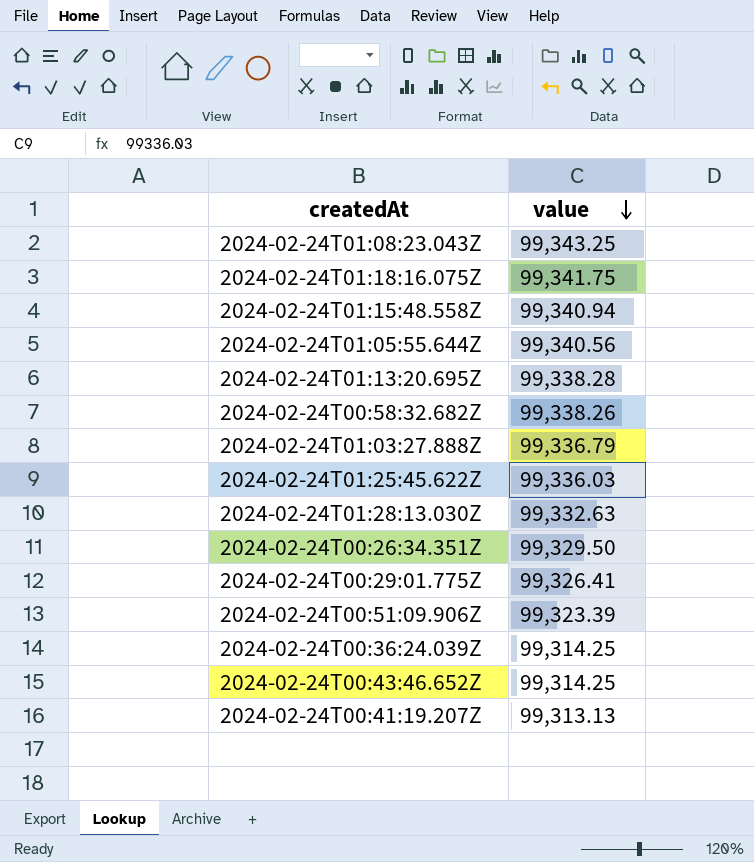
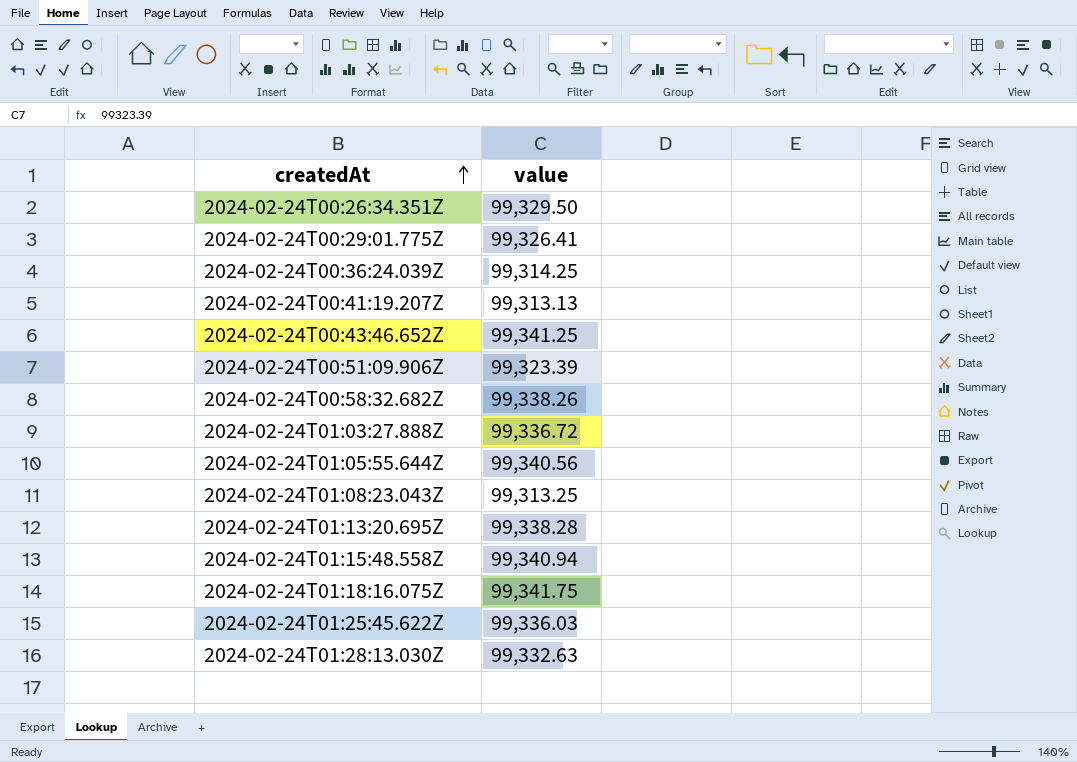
row order: value descending -> createdAt ascending
2024-02-24T00:43:46.652Z | value: 99,314.25 -> 99,341.25
2024-02-24T01:03:27.888Z | value: 99,336.79 -> 99,336.72
2024-02-24T01:08:23.043Z | value: 99,343.25 -> 99,313.25

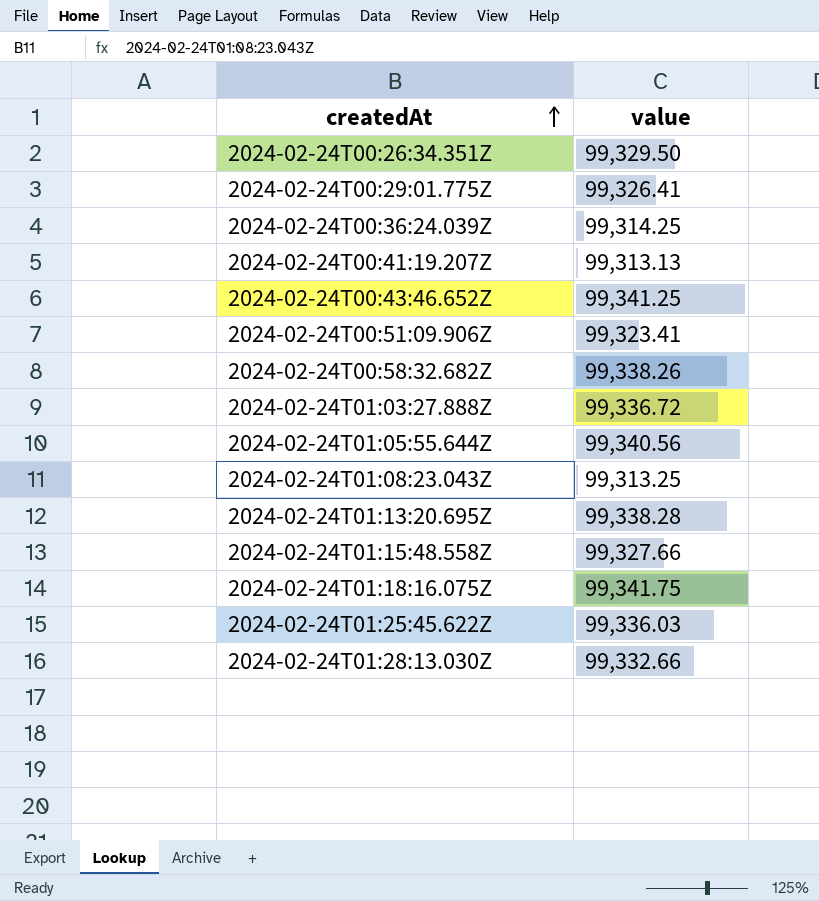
2024-02-24T00:51:09.906Z | value: 99,323.39 -> 99,323.41
2024-02-24T01:15:48.558Z | value: 99,340.94 -> 99,327.66
2024-02-24T01:28:13.030Z | value: 99,332.63 -> 99,332.66

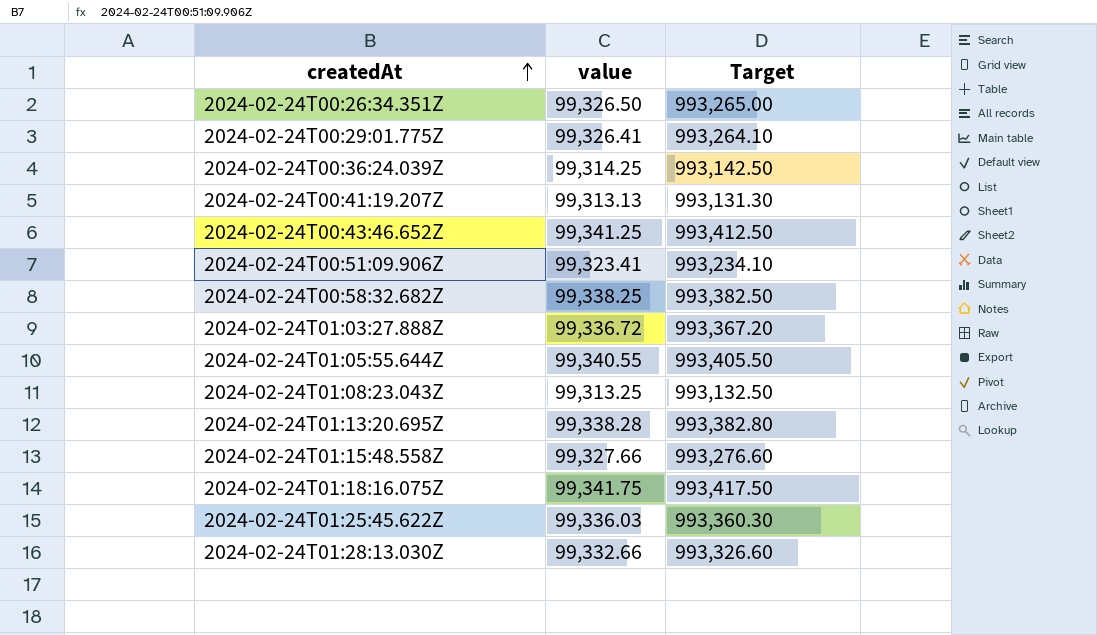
column Target | formula: none -> [value] * 10
2024-02-24T00:26:34.351Z | value: 99,329.50 -> 99,326.50
2024-02-24T00:58:32.682Z | value: 99,338.26 -> 99,338.25
2024-02-24T01:05:55.644Z | value: 99,340.56 -> 99,340.55

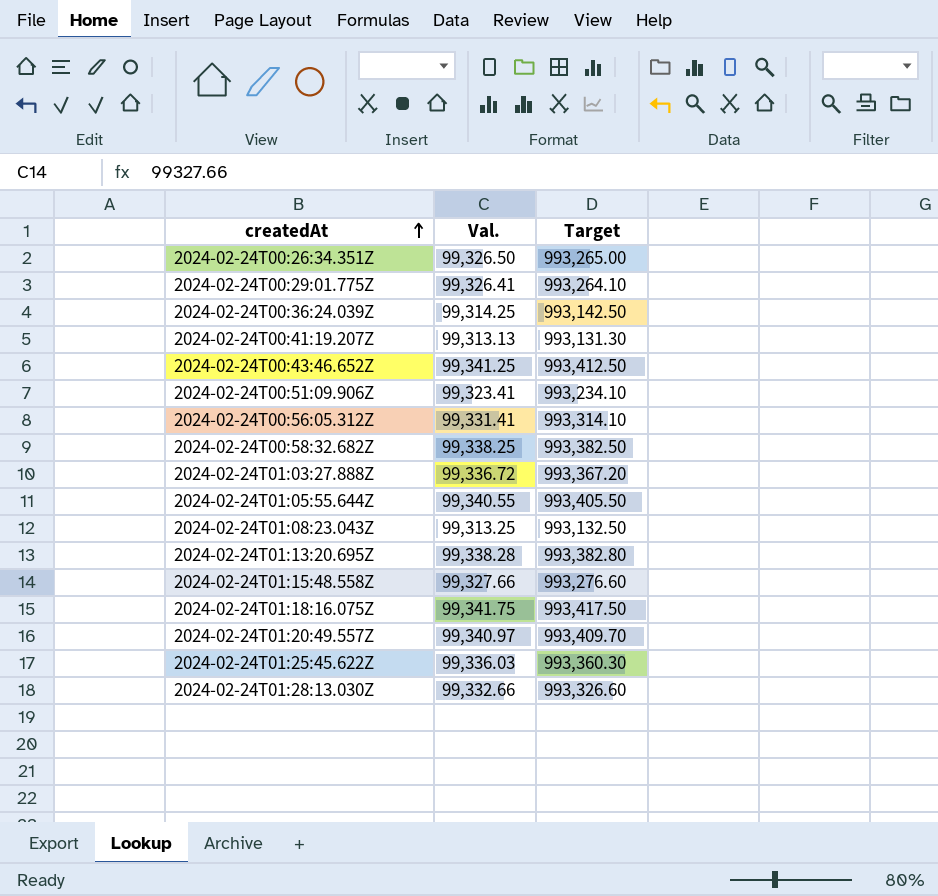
column name: value -> Val.
row 2024-02-24T00:56:05.312Z: none -> 99,331.41 | 993,314.10
row 2024-02-24T01:20:49.557Z: none -> 99,340.97 | 993,409.70

